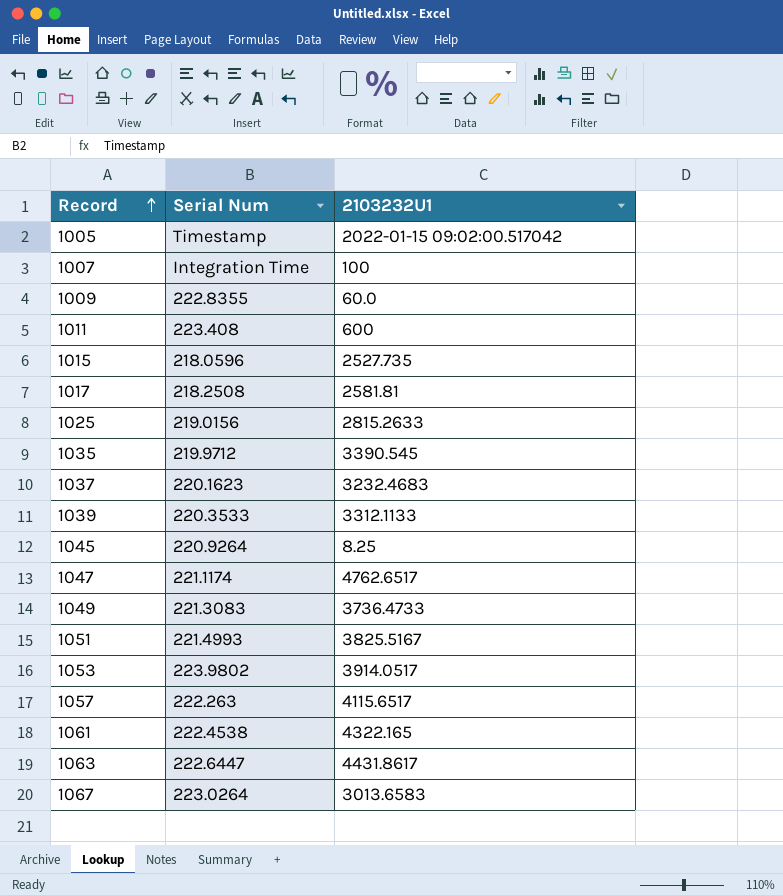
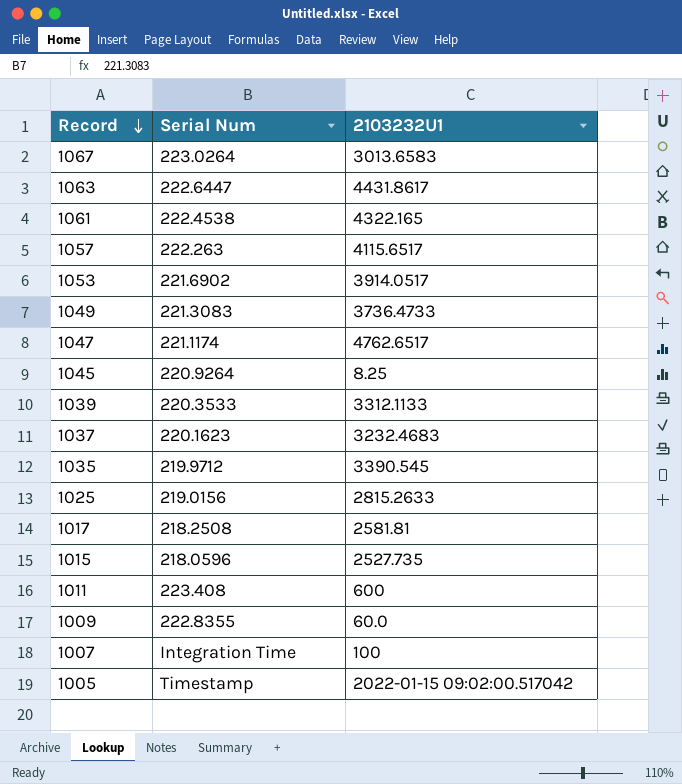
row order: Record ascending -> Record descending
row 1051: 221.4993 | 3825.5167 -> none
1053 | Serial Num: 223.9802 -> 221.6902

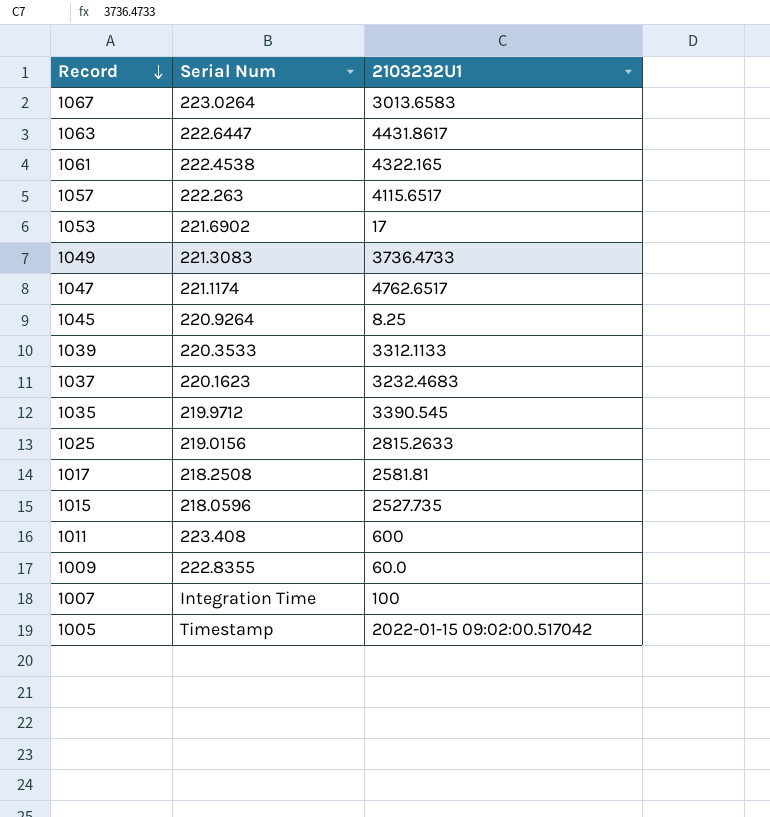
1053 | 2103232U1: 3914.0517 -> 17

